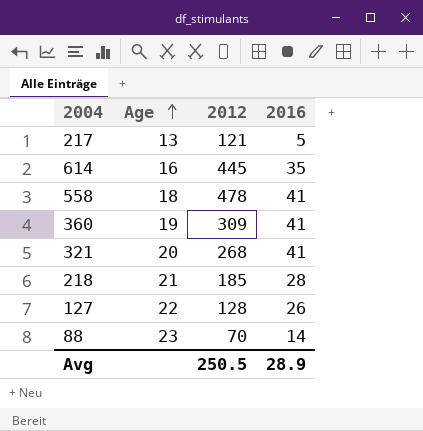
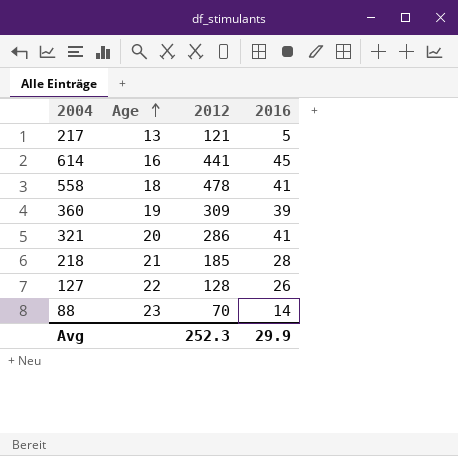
614 | 2012: 445 -> 441
614 | 2016: 35 -> 45
360 | 2016: 41 -> 39
321 | 2012: 268 -> 286
Avg | 2012: 250.5 -> 252.3
Avg | 2016: 28.9 -> 29.9

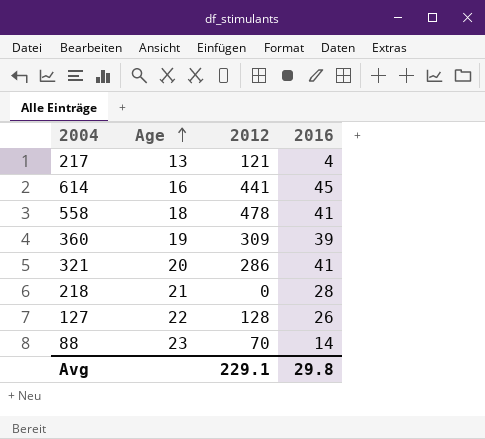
217 | 2016: 5 -> 4
218 | 2012: 185 -> 0
Avg | 2012: 252.3 -> 229.1
Avg | 2016: 29.9 -> 29.8

